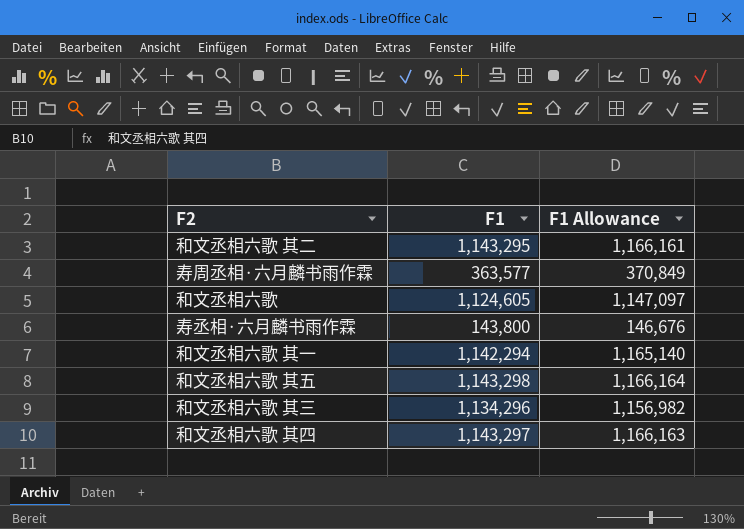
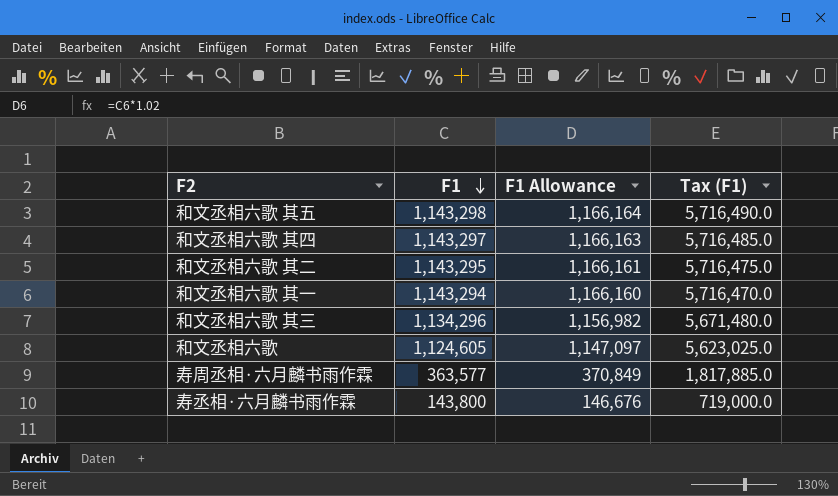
row order: none -> F1 descending
column Tax (F1) | formula: none -> [F1] * 5
和文丞相六歌 其一 | F1: 1,142,294 -> 1,143,294
和文丞相六歌 其一 | F1 Allowance: 1,165,140 -> 1,166,160

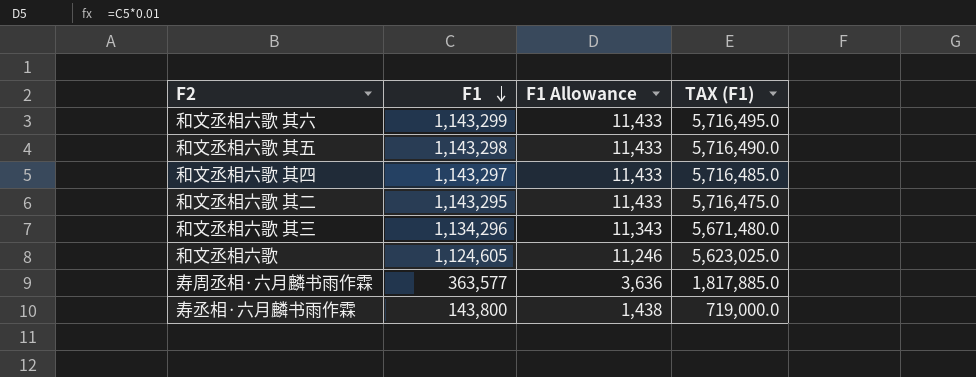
column F1 Allowance | formula: [F1] * 1.02 -> [F1] * 0.01
column name: Tax (F1) -> TAX (F1)
row 和文丞相六歌 其一: 1,143,294 | 1,166,160 | 5,716,470.0 -> none
row 和文丞相六歌 其六: none -> 1,143,299 | 11,433 | 5,716,495.0

